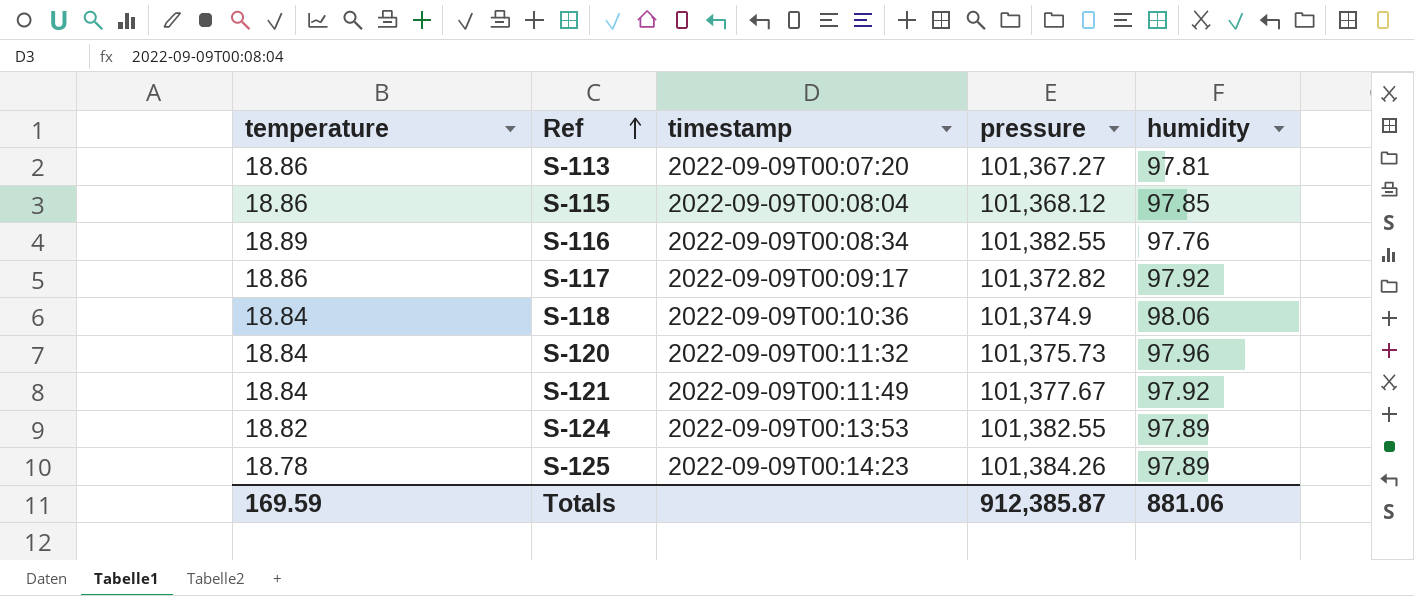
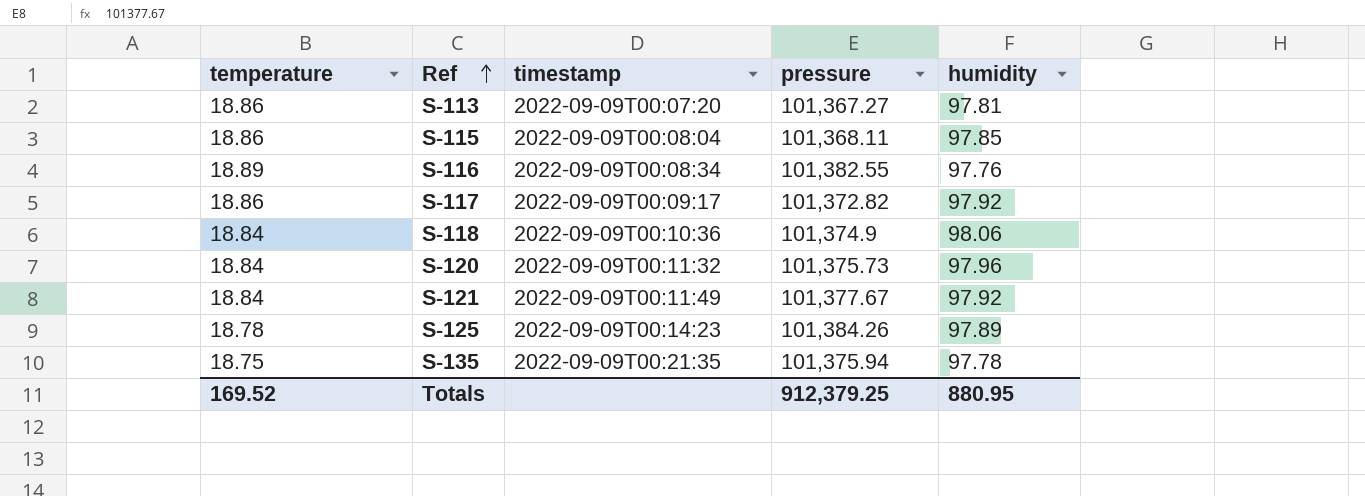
row S-124: 18.82 | 2022-09-09T00:13:53 | 101,382.55 | 97.89 -> none
S-115 | pressure: 101,368.12 -> 101,368.11
row S-135: none -> 18.75 | 2022-09-09T00:21:35 | 101,375.94 | 97.78
Totals | temperature: 169.59 -> 169.52
Totals | pressure: 912,385.87 -> 912,379.25
Totals | humidity: 881.06 -> 880.95

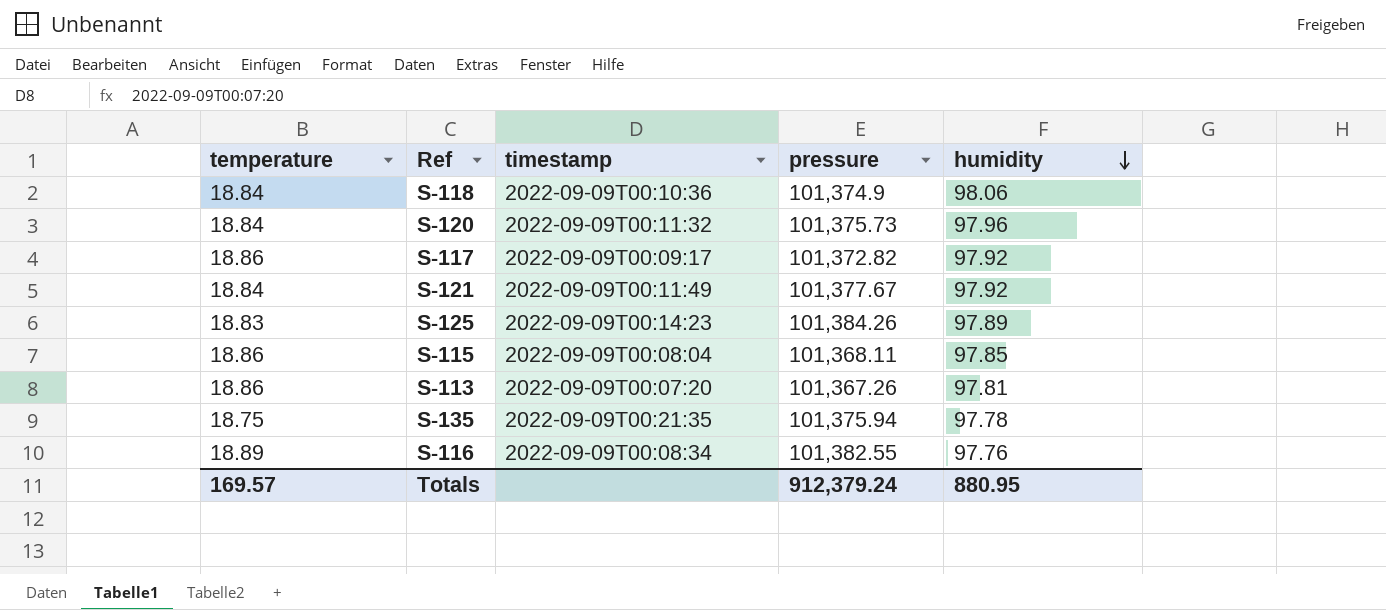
row order: Ref ascending -> humidity descending
S-125 | temperature: 18.78 -> 18.83
S-113 | pressure: 101,367.27 -> 101,367.26
Totals | temperature: 169.52 -> 169.57
Totals | pressure: 912,379.25 -> 912,379.24

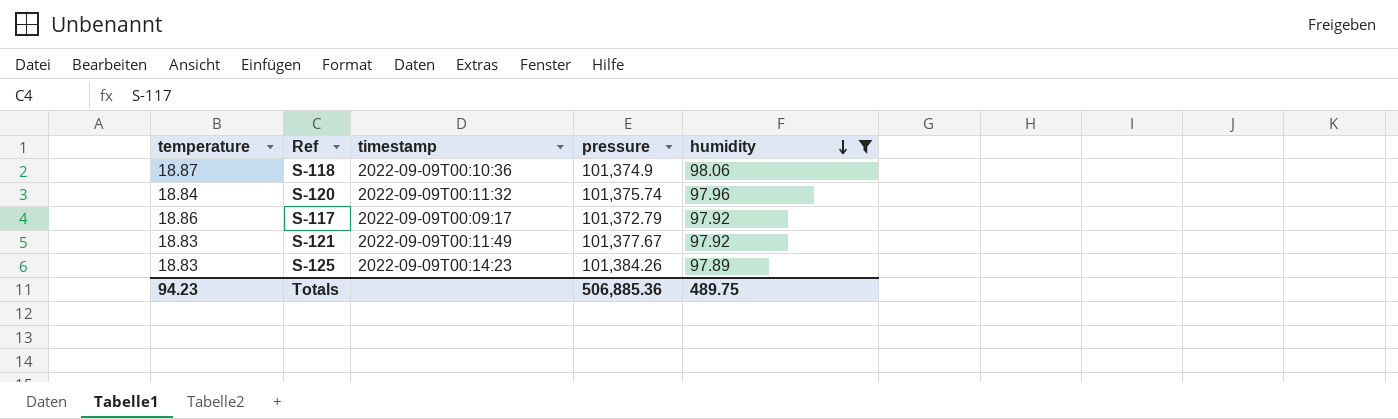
filter: none -> humidity >= 97.89
S-118 | temperature: 18.84 -> 18.87
S-120 | pressure: 101,375.73 -> 101,375.74
S-117 | pressure: 101,372.82 -> 101,372.79
S-121 | temperature: 18.84 -> 18.83
Totals | temperature: 169.57 -> 94.23
Totals | pressure: 912,379.24 -> 506,885.36
Totals | humidity: 880.95 -> 489.75

